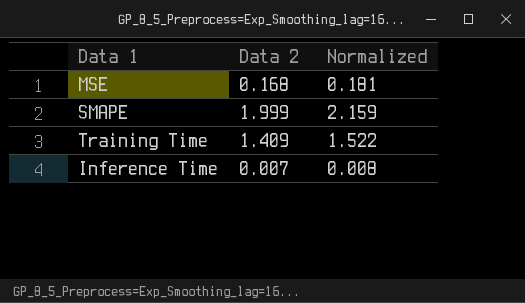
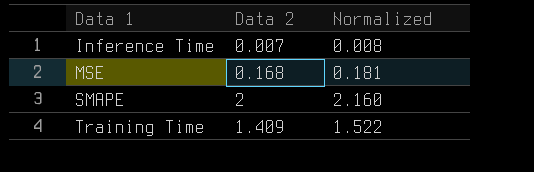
row order: none -> Data 1 ascending
SMAPE | Data 2: 1.999 -> 2
SMAPE | Normalized: 2.159 -> 2.160

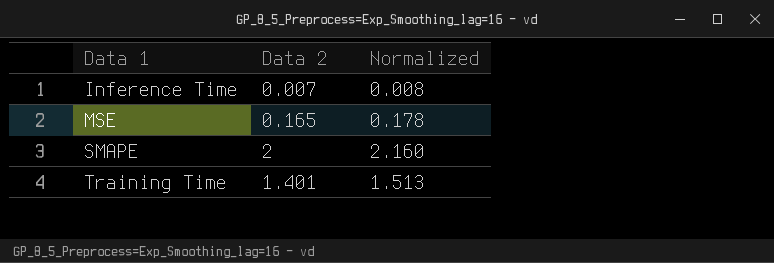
MSE | Data 2: 0.168 -> 0.165
MSE | Normalized: 0.181 -> 0.178
Training Time | Data 2: 1.409 -> 1.401
Training Time | Normalized: 1.522 -> 1.513

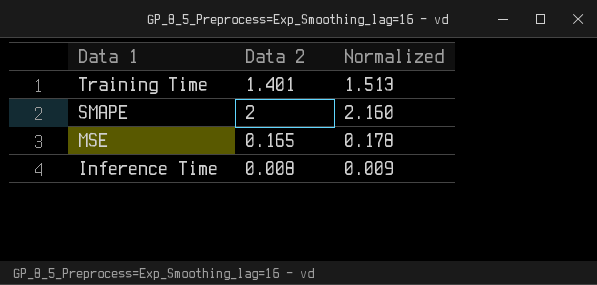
row order: Data 1 ascending -> Data 1 descending
Inference Time | Data 2: 0.007 -> 0.008
Inference Time | Normalized: 0.008 -> 0.009

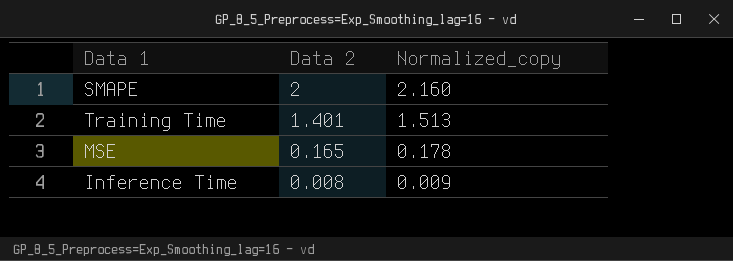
row order: Data 1 descending -> Data 2 descending
column name: Normalized -> Normalized_copy

